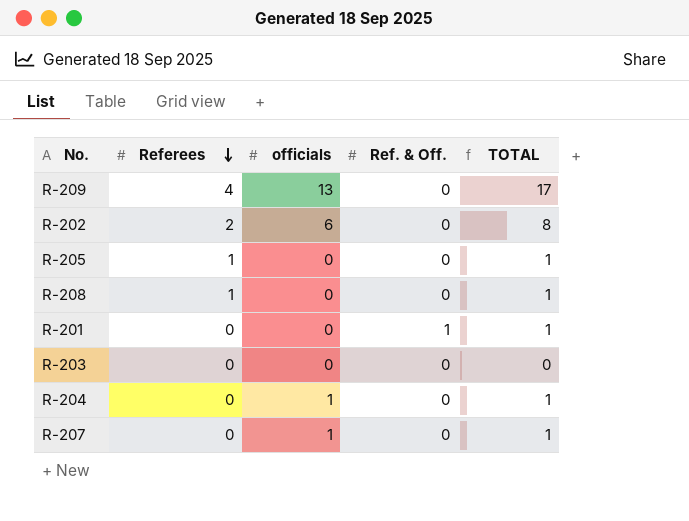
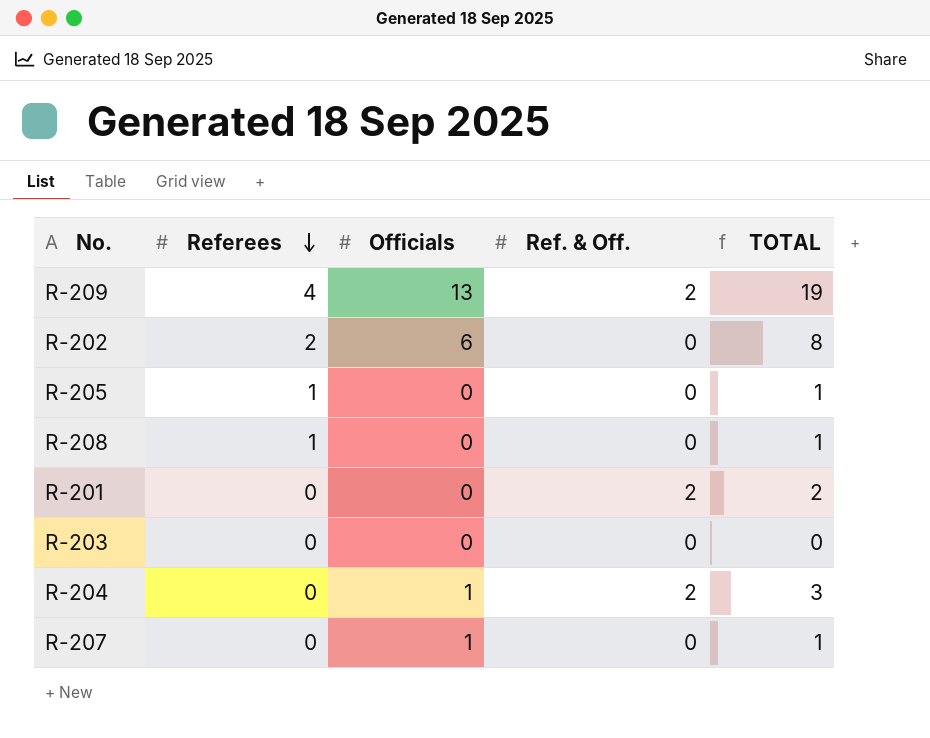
column name: officials -> Officials
R-209 | Ref. & Off.: 0 -> 2
R-209 | TOTAL: 17 -> 19
R-201 | Ref. & Off.: 1 -> 2
R-201 | TOTAL: 1 -> 2
R-204 | Ref. & Off.: 0 -> 2
R-204 | TOTAL: 1 -> 3

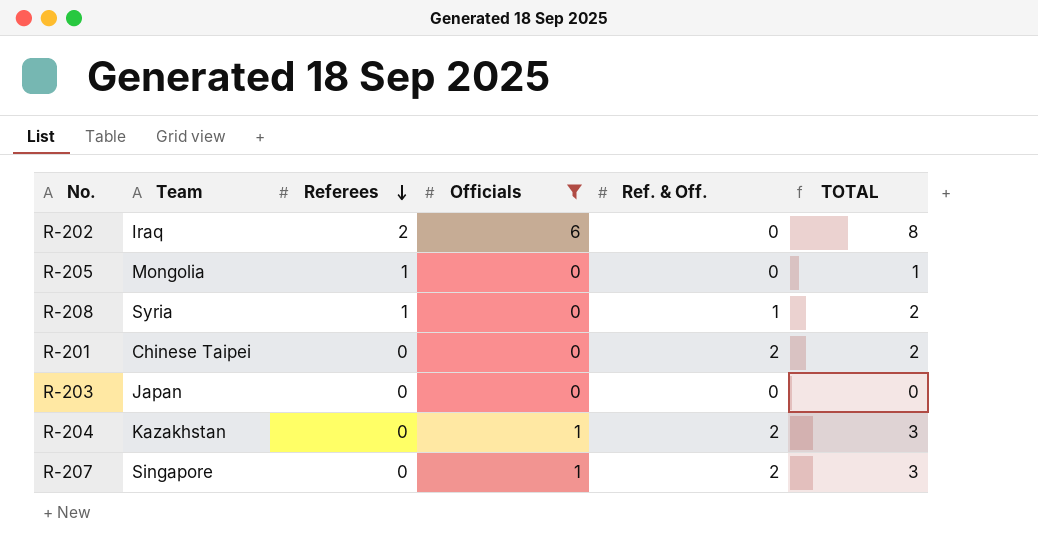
filter: none -> Officials != 13
column Team | position: none -> 2
R-208 | Ref. & Off.: 0 -> 1
R-208 | TOTAL: 1 -> 2
R-207 | Ref. & Off.: 0 -> 2
R-207 | TOTAL: 1 -> 3

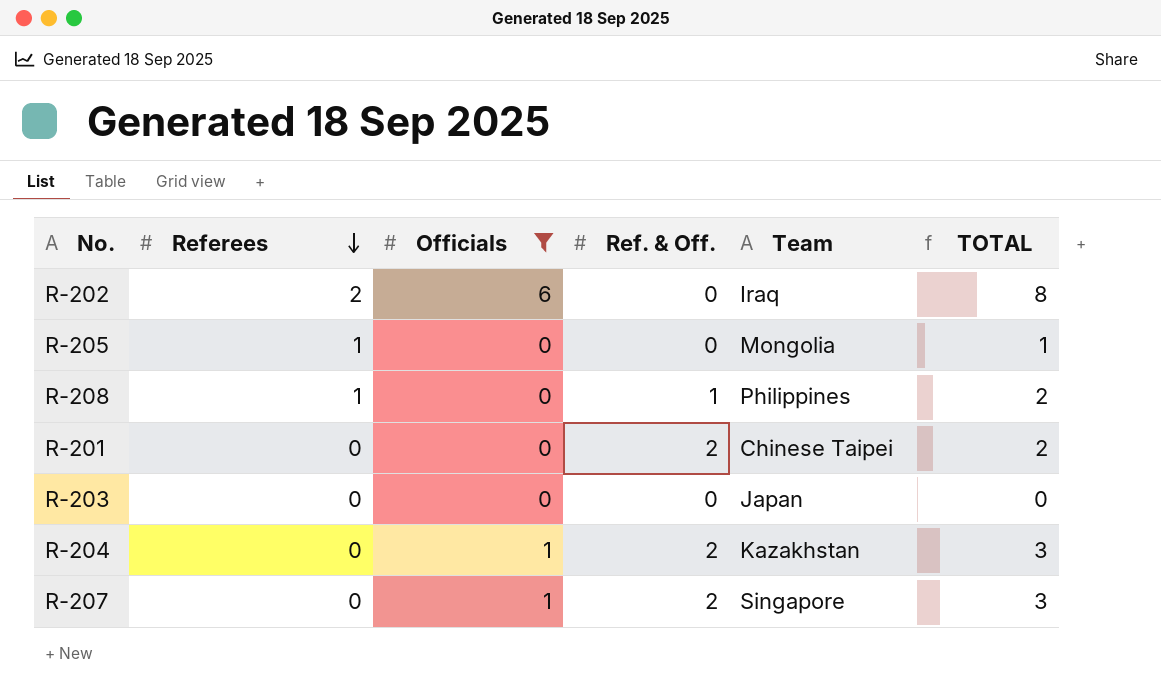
column Team | position: 2 -> 5
R-208 | Team: Syria -> Philippines

